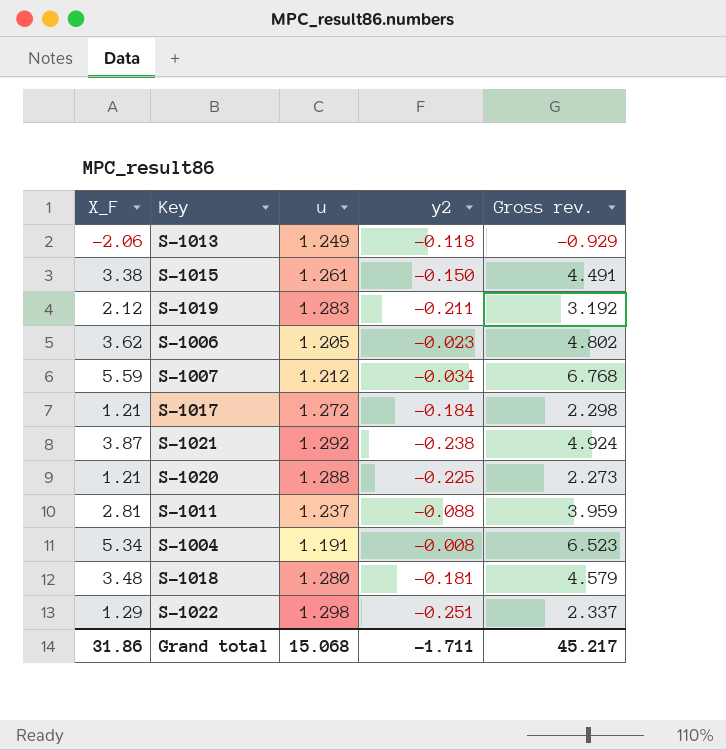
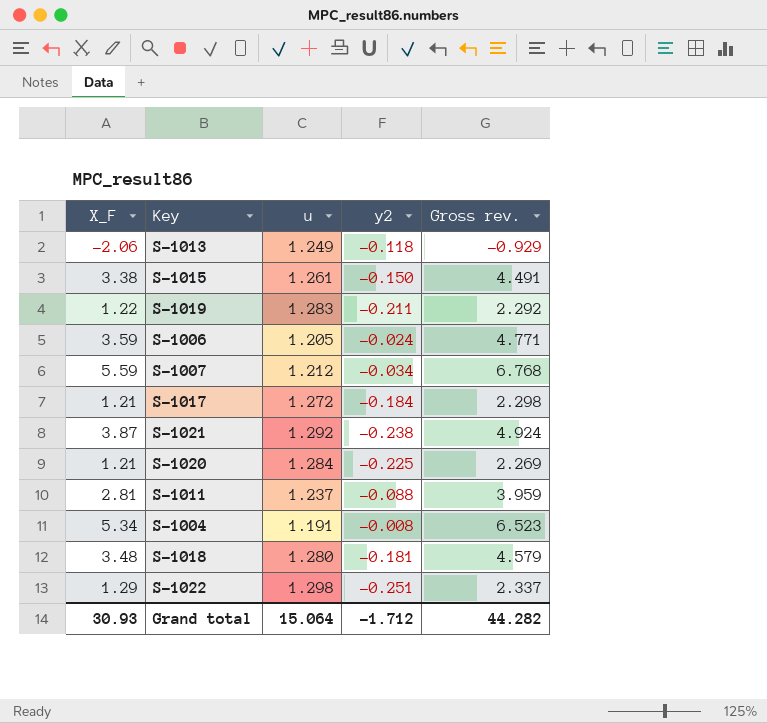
S-1019 | X_F: 2.12 -> 1.22
S-1019 | Gross rev.: 3.192 -> 2.292
S-1006 | X_F: 3.62 -> 3.59
S-1006 | y2: -0.023 -> -0.024
S-1006 | Gross rev.: 4.802 -> 4.771
S-1020 | u: 1.288 -> 1.284
S-1020 | Gross rev.: 2.273 -> 2.269
Grand total | X_F: 31.86 -> 30.93
Grand total | u: 15.068 -> 15.064
Grand total | y2: -1.711 -> -1.712
Grand total | Gross rev.: 45.217 -> 44.282

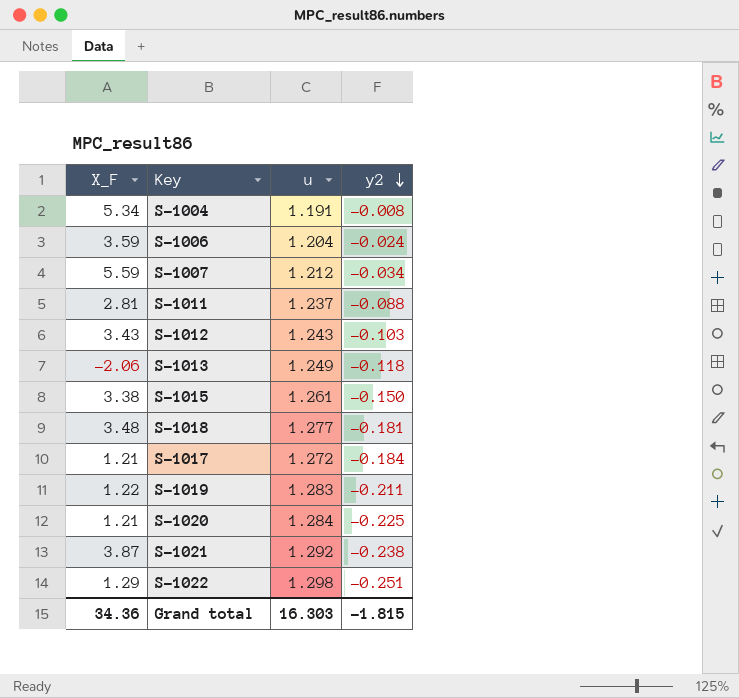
row order: none -> y2 descending
column Gross rev. | formula: [X_F] + [u] + [y2] -> none
S-1006 | u: 1.205 -> 1.204
row S-1012: none -> 3.43 | 1.243 | -0.103
S-1018 | u: 1.280 -> 1.277
Grand total | X_F: 30.93 -> 34.36
Grand total | u: 15.064 -> 16.303
Grand total | y2: -1.712 -> -1.815

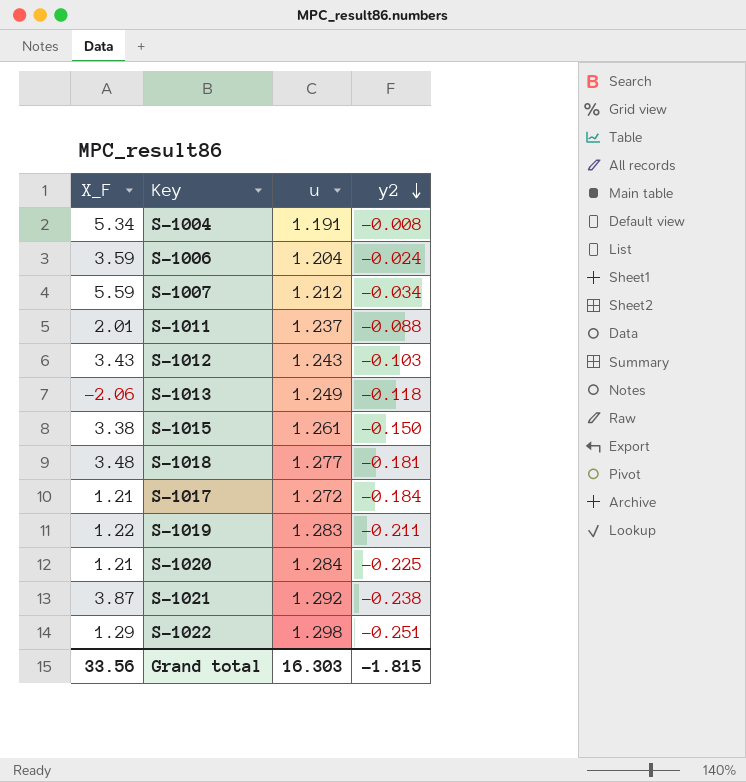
S-1011 | X_F: 2.81 -> 2.01
Grand total | X_F: 34.36 -> 33.56

